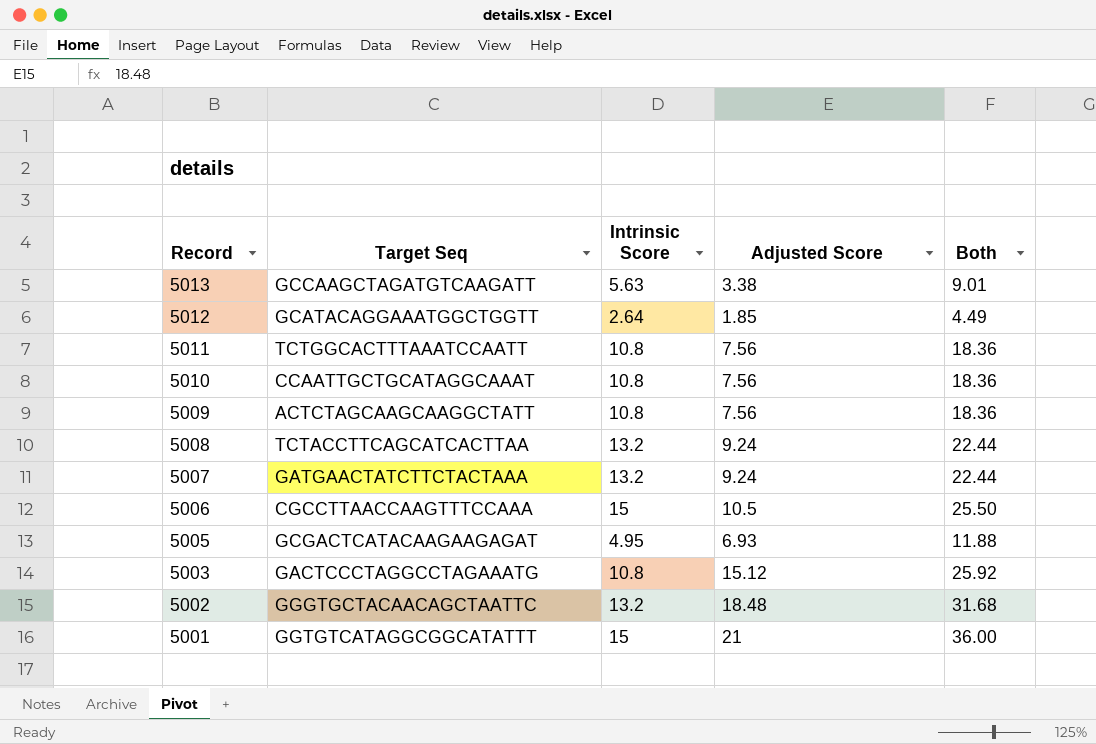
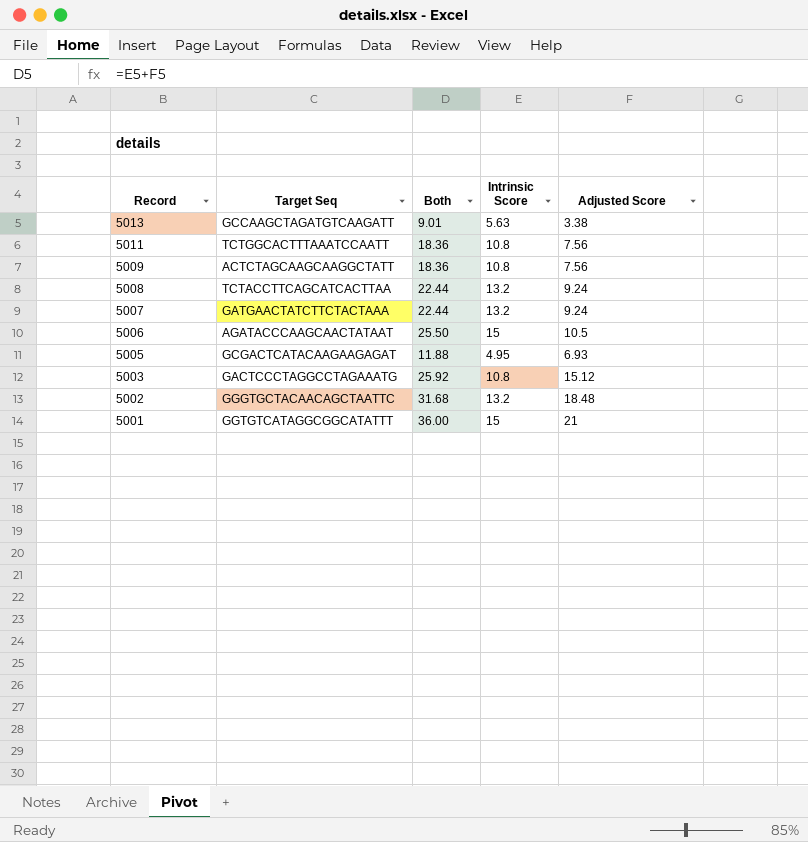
column Both | position: 5 -> 3
row 5012: GCATACAGGAAATGGCTGGTT | 2.64 | 1.85 | 4.49 -> none
row 5010: CCAATTGCTGCATAGGCAAAT | 10.8 | 7.56 | 18.36 -> none
5006 | Target Seq: CGCCTTAACCAAGTTTCCAAA -> AGATACCCAAGCAACTATAAT

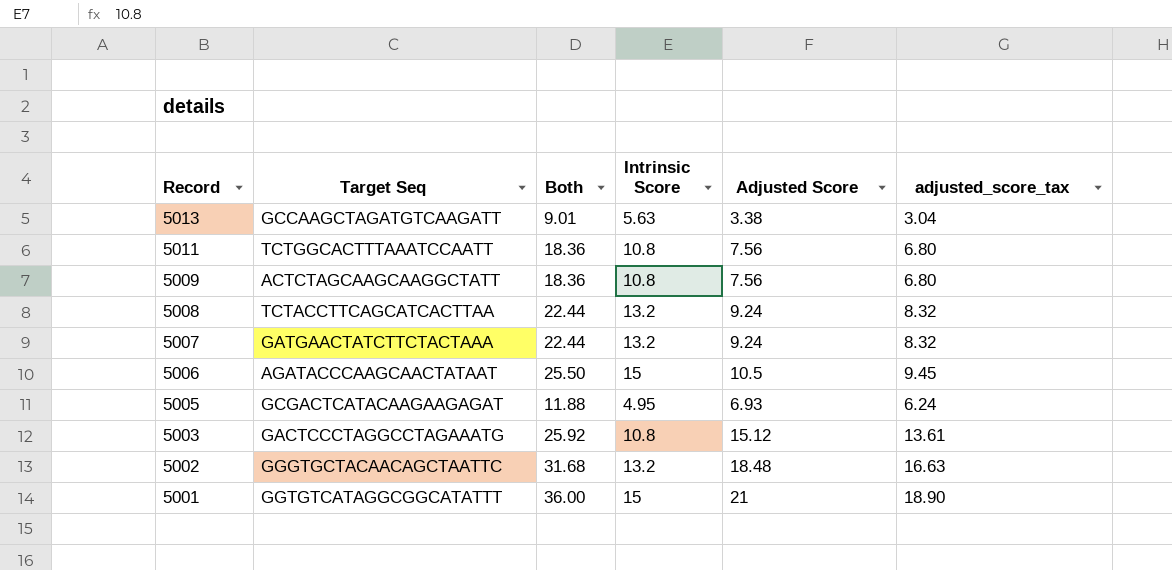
column adjusted_score_tax | formula: none -> [Adjusted Score] * 0.9

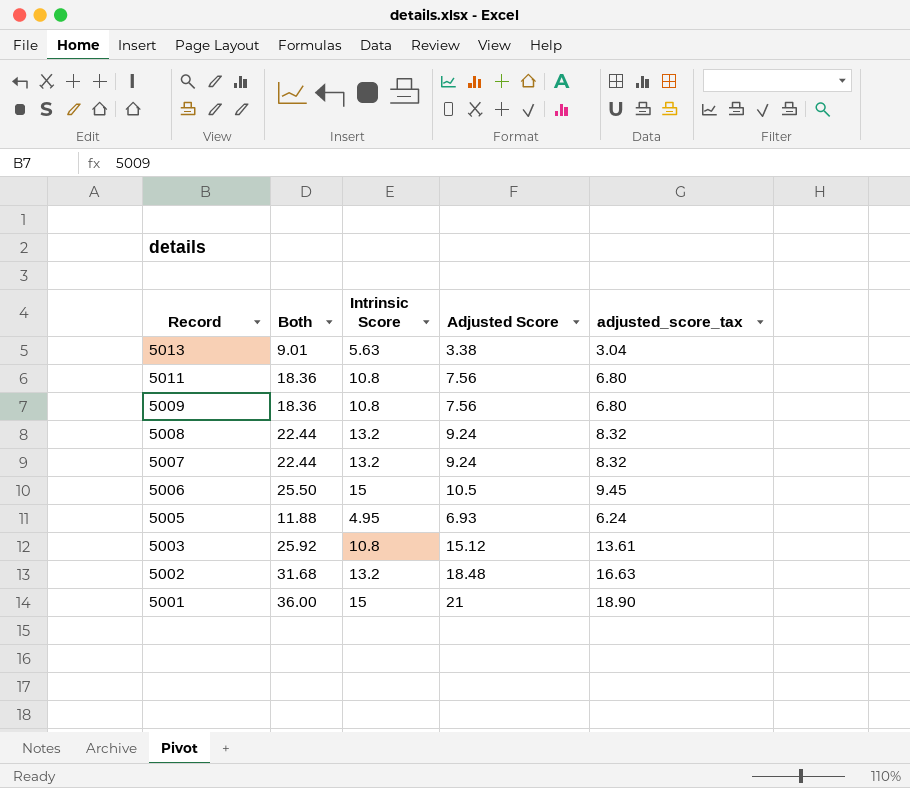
column Target Seq | position: 2 -> none

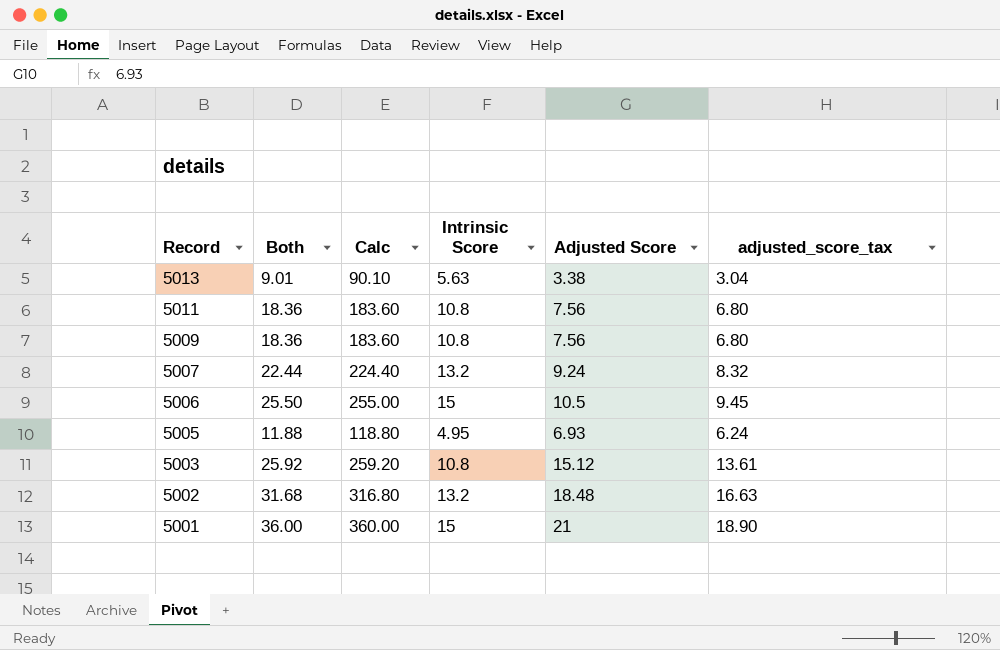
column Calc | formula: none -> [Both] * 10
row 5008: 22.44 | 13.2 | 9.24 | 8.32 -> none

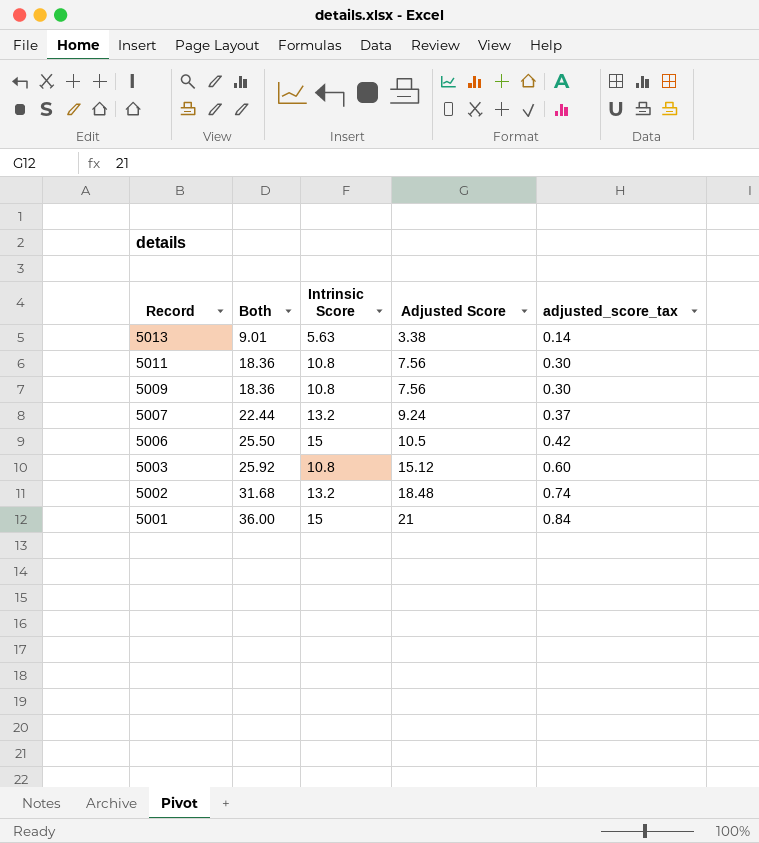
column Calc | formula: [Both] * 10 -> none
column adjusted_score_tax | formula: [Adjusted Score] * 0.9 -> [Adjusted Score] * 0.04
row 5005: 11.88 | 118.80 | 4.95 | 6.93 | 6.24 -> none

